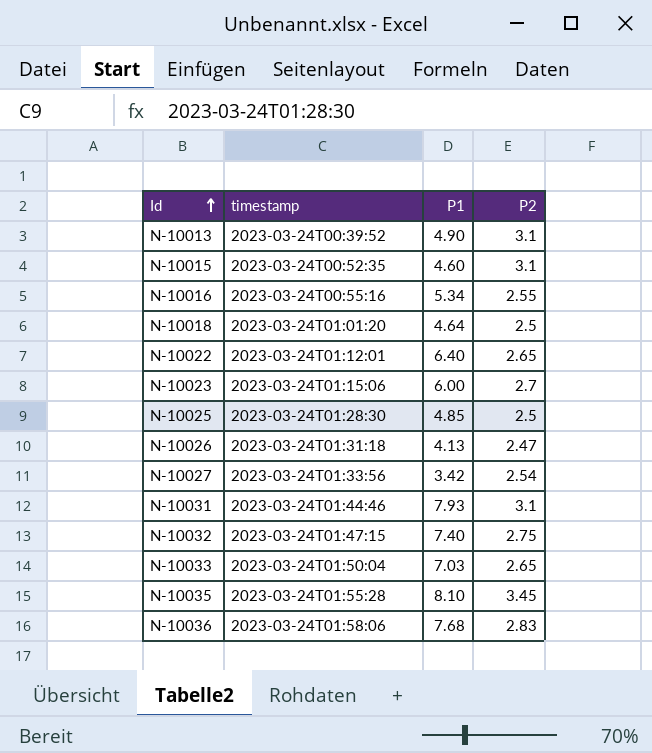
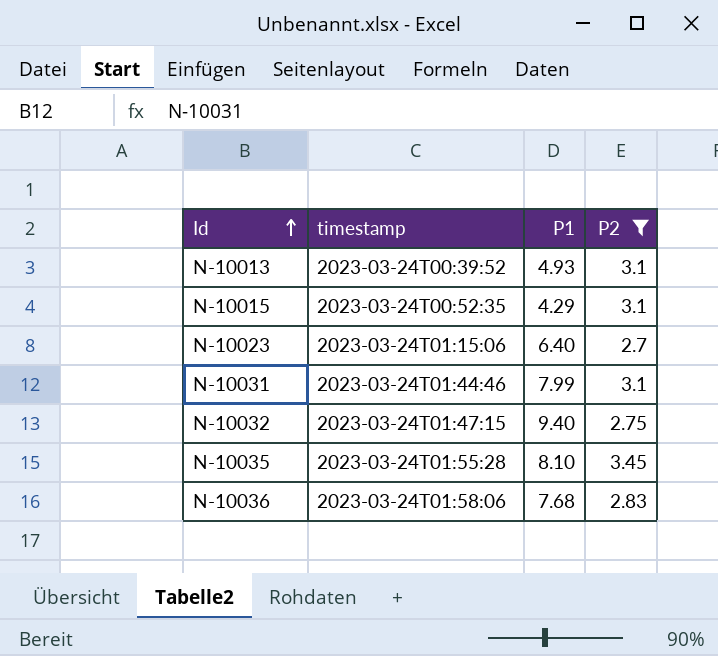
filter: none -> P2 >= 2.7
N-10013 | P1: 4.90 -> 4.93
N-10015 | P1: 4.60 -> 4.29
N-10023 | P1: 6.00 -> 6.40
N-10031 | P1: 7.93 -> 7.99
N-10032 | P1: 7.40 -> 9.40

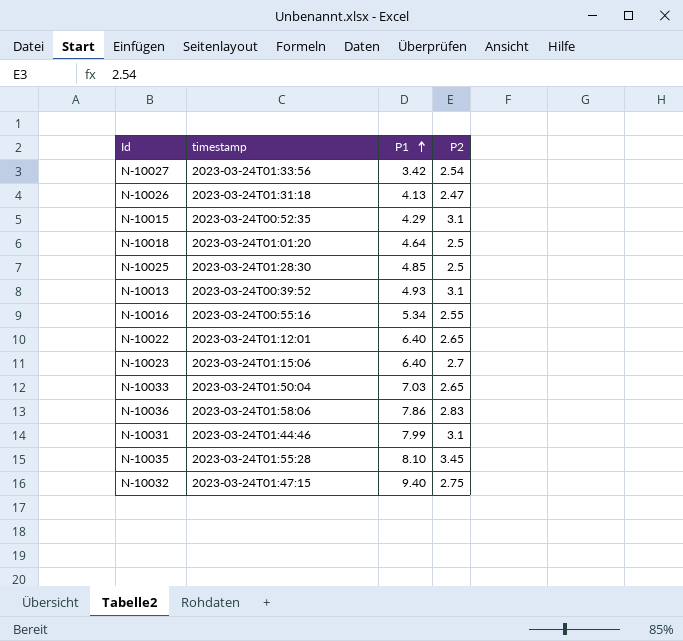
filter: P2 >= 2.7 -> none
row order: Id ascending -> P1 ascending
N-10036 | P1: 7.68 -> 7.86

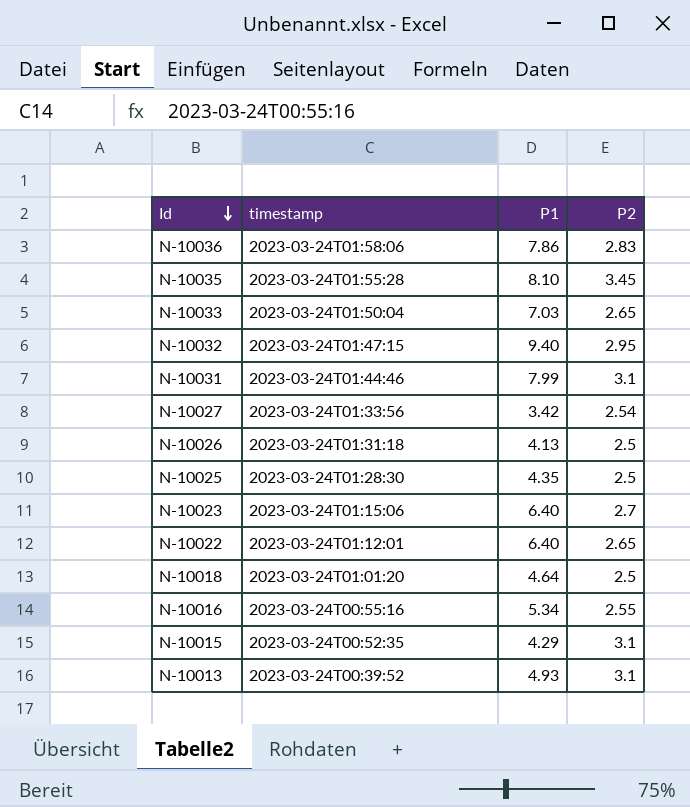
row order: P1 ascending -> Id descending
N-10032 | P2: 2.75 -> 2.95
N-10026 | P2: 2.47 -> 2.5
N-10025 | P1: 4.85 -> 4.35

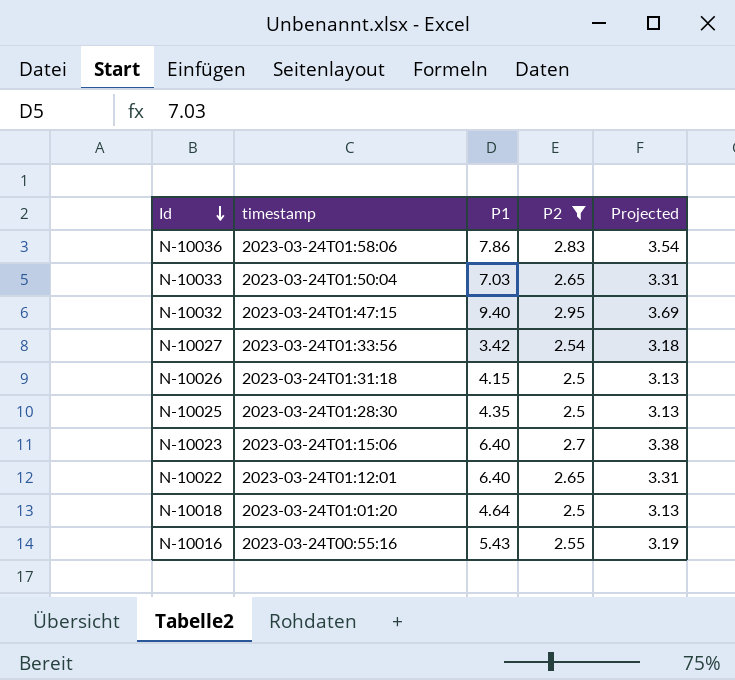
filter: none -> P2 <= 2.95
column Projected | formula: none -> [P2] * 1.25
N-10026 | P1: 4.13 -> 4.15
N-10016 | P1: 5.34 -> 5.43

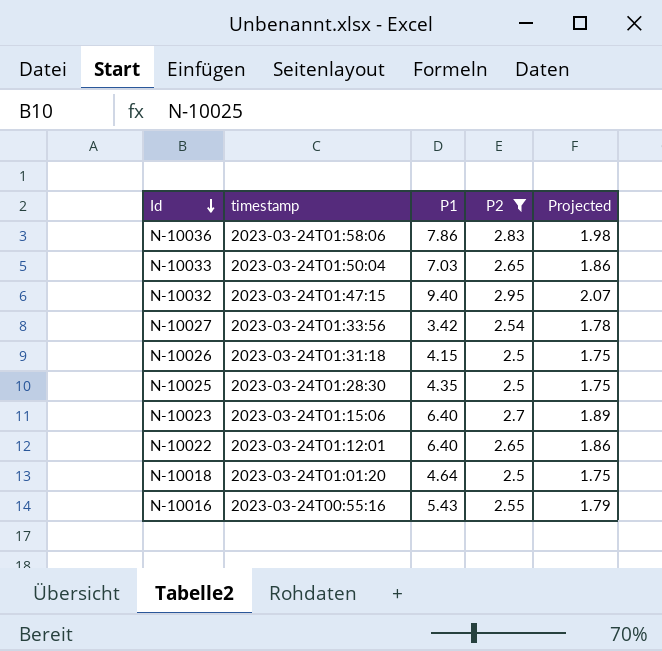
column Projected | formula: [P2] * 1.25 -> [P2] * 0.7

